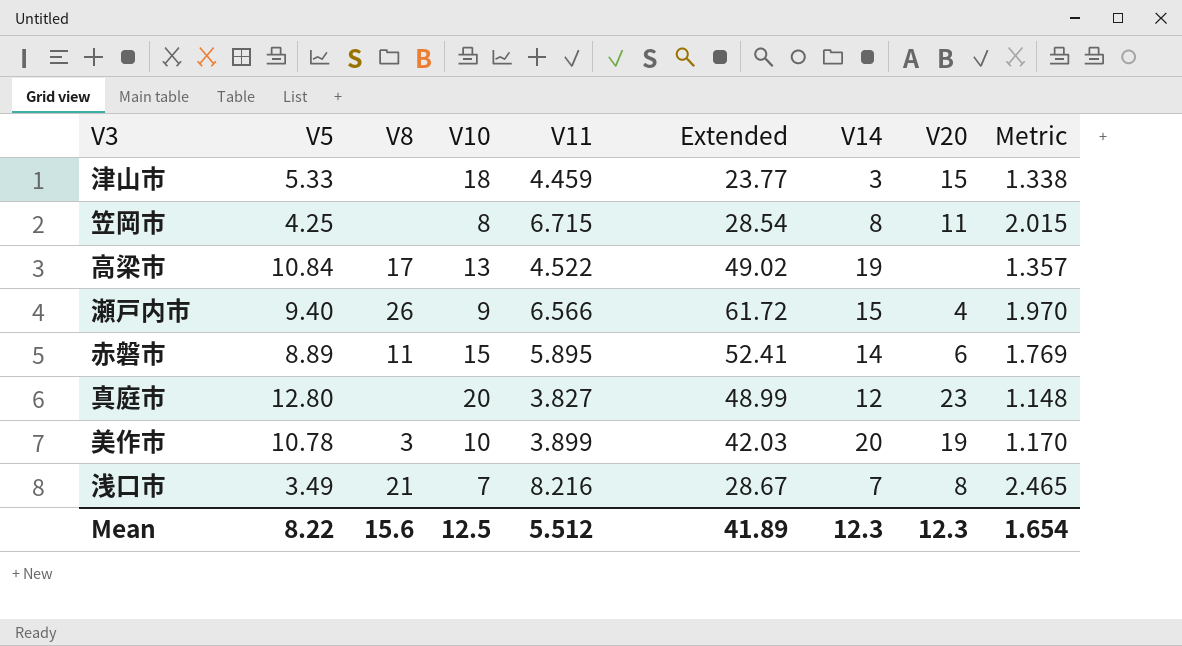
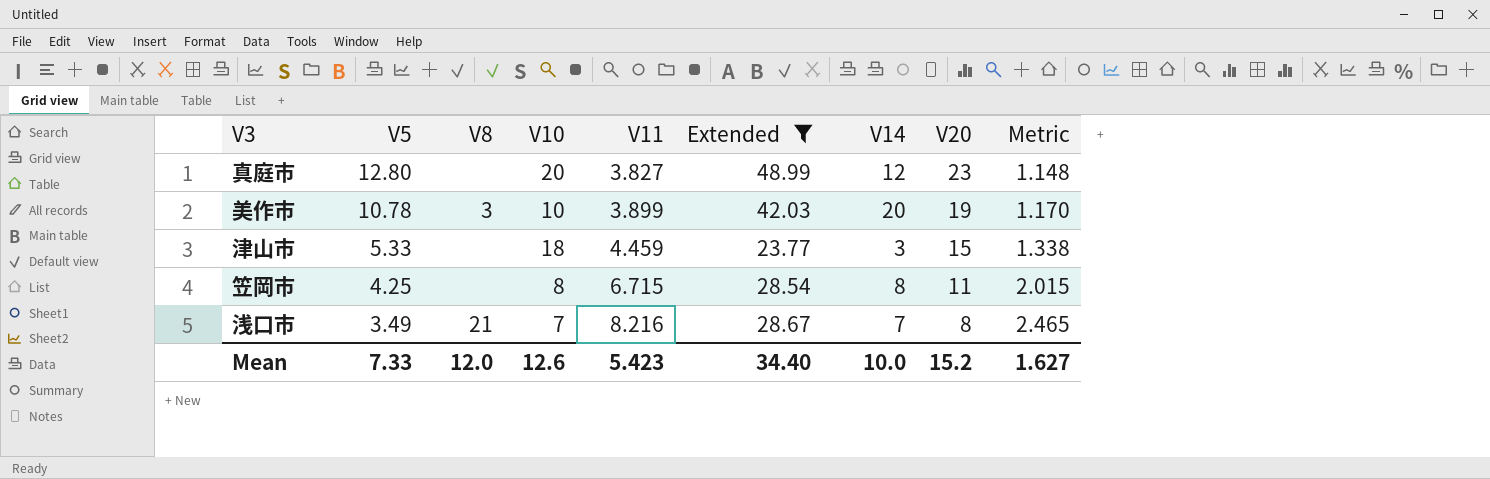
filter: none -> Extended <= 48.99
row order: none -> V5 descending
Mean | V5: 8.22 -> 7.33
Mean | V8: 15.6 -> 12.0
Mean | V10: 12.5 -> 12.6
Mean | V11: 5.512 -> 5.423
Mean | Extended: 41.89 -> 34.40
Mean | V14: 12.3 -> 10.0
Mean | V20: 12.3 -> 15.2
Mean | Metric: 1.654 -> 1.627

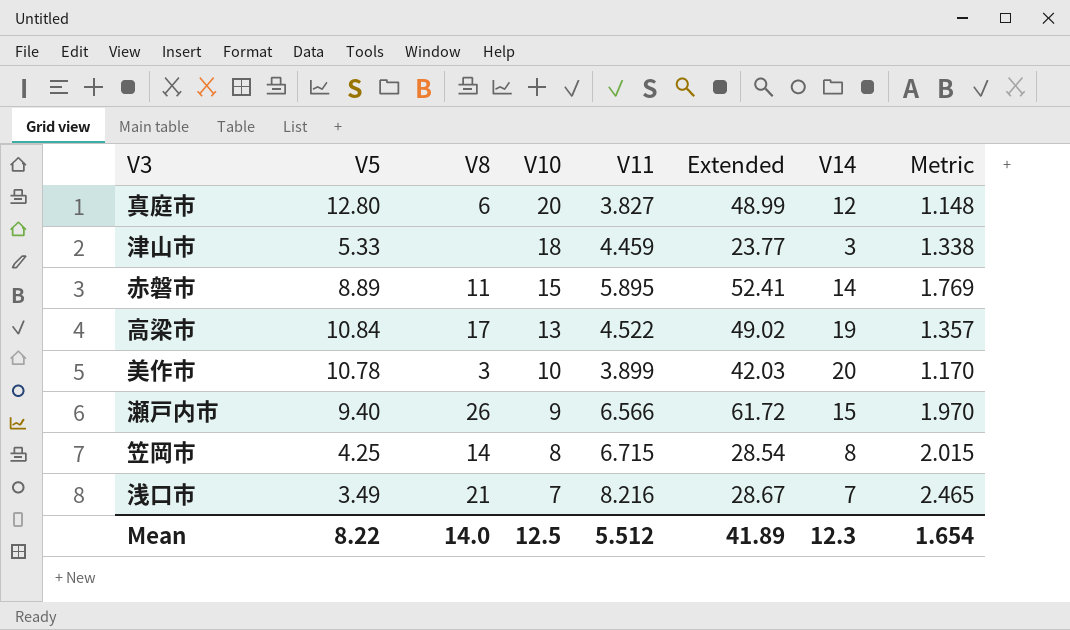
filter: Extended <= 48.99 -> none
row order: V5 descending -> V10 descending
column V20 | position: 8 -> none
真庭市 | V8: none -> 6
笠岡市 | V8: none -> 14
Mean | V5: 7.33 -> 8.22
Mean | V8: 12.0 -> 14.0
Mean | V10: 12.6 -> 12.5
Mean | V11: 5.423 -> 5.512
Mean | Extended: 34.40 -> 41.89
Mean | V14: 10.0 -> 12.3
Mean | Metric: 1.627 -> 1.654

